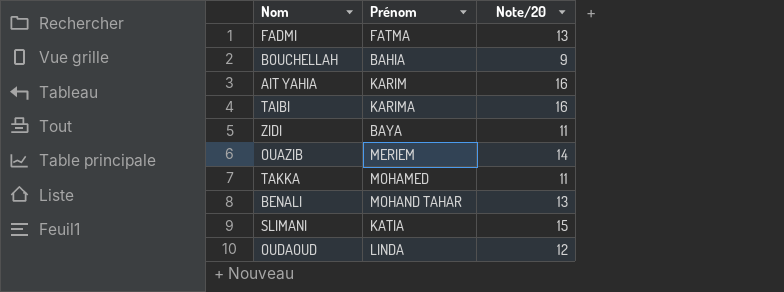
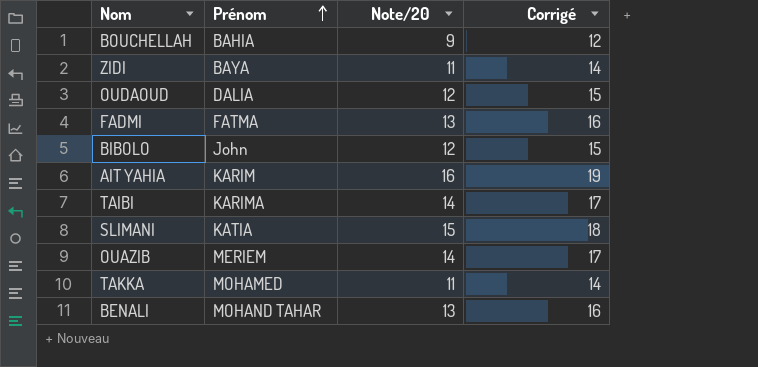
row order: none -> Prénom ascending
column Corrigé | formula: none -> [Note/20] + 3
OUDAOUD | Prénom: LINDA -> DALIA
row BIBOLO: none -> John | 12 | 15
TAIBI | Note/20: 16 -> 14

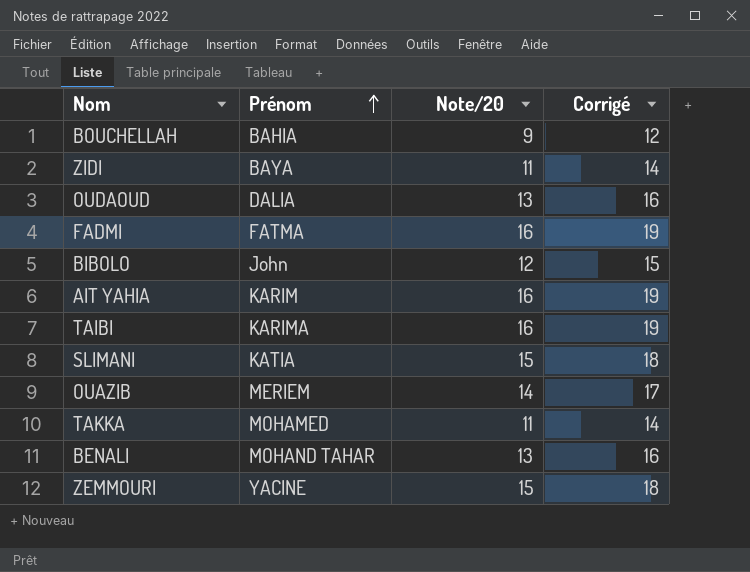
OUDAOUD | Note/20: 12 -> 13
OUDAOUD | Corrigé: 15 -> 16
FADMI | Note/20: 13 -> 16
FADMI | Corrigé: 16 -> 19
TAIBI | Note/20: 14 -> 16
TAIBI | Corrigé: 17 -> 19
row ZEMMOURI: none -> YACINE | 15 | 18

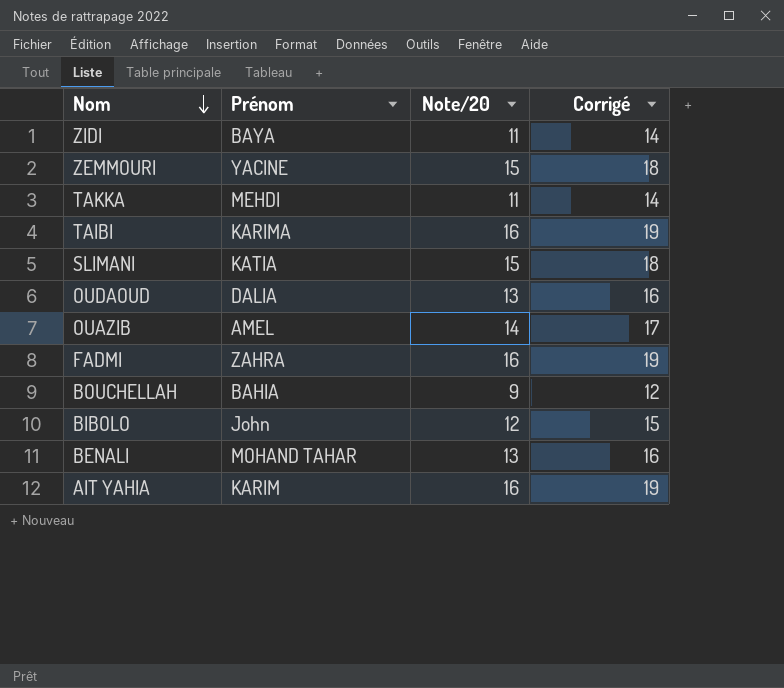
row order: Prénom ascending -> Nom descending
TAKKA | Prénom: MOHAMED -> MEHDI
OUAZIB | Prénom: MERIEM -> AMEL
FADMI | Prénom: FATMA -> ZAHRA

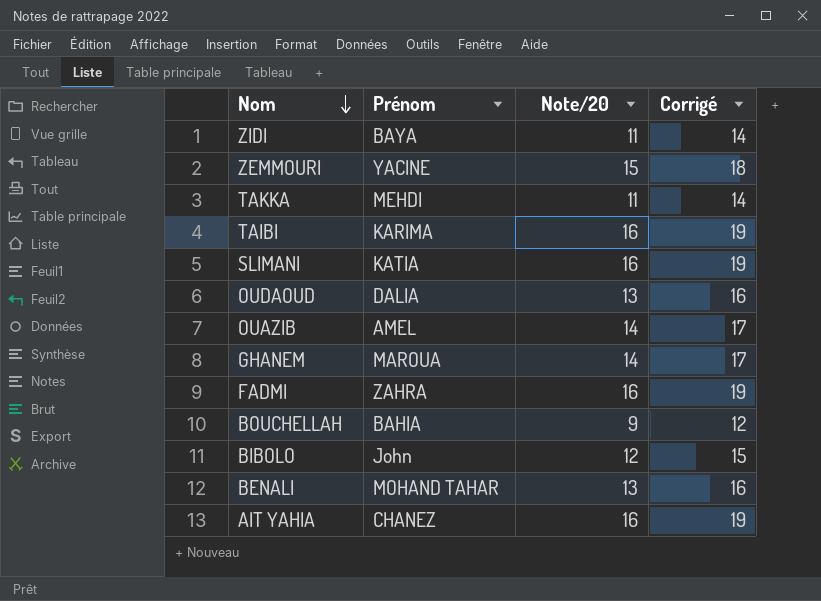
SLIMANI | Note/20: 15 -> 16
SLIMANI | Corrigé: 18 -> 19
row GHANEM: none -> MAROUA | 14 | 17
AIT YAHIA | Prénom: KARIM -> CHANEZ

